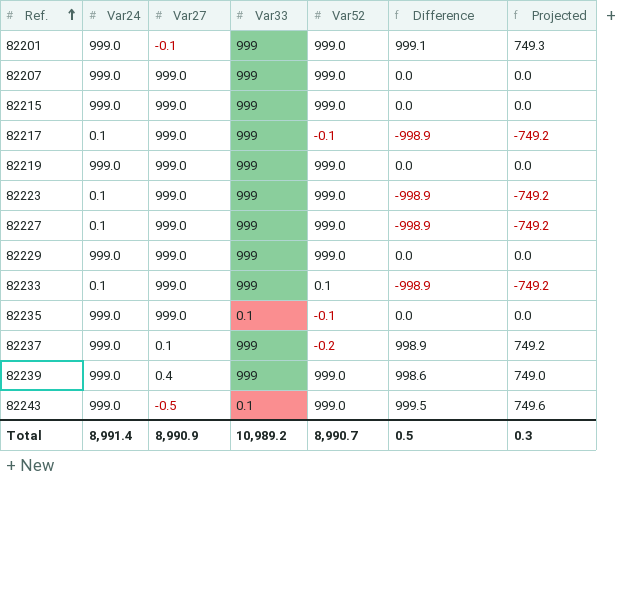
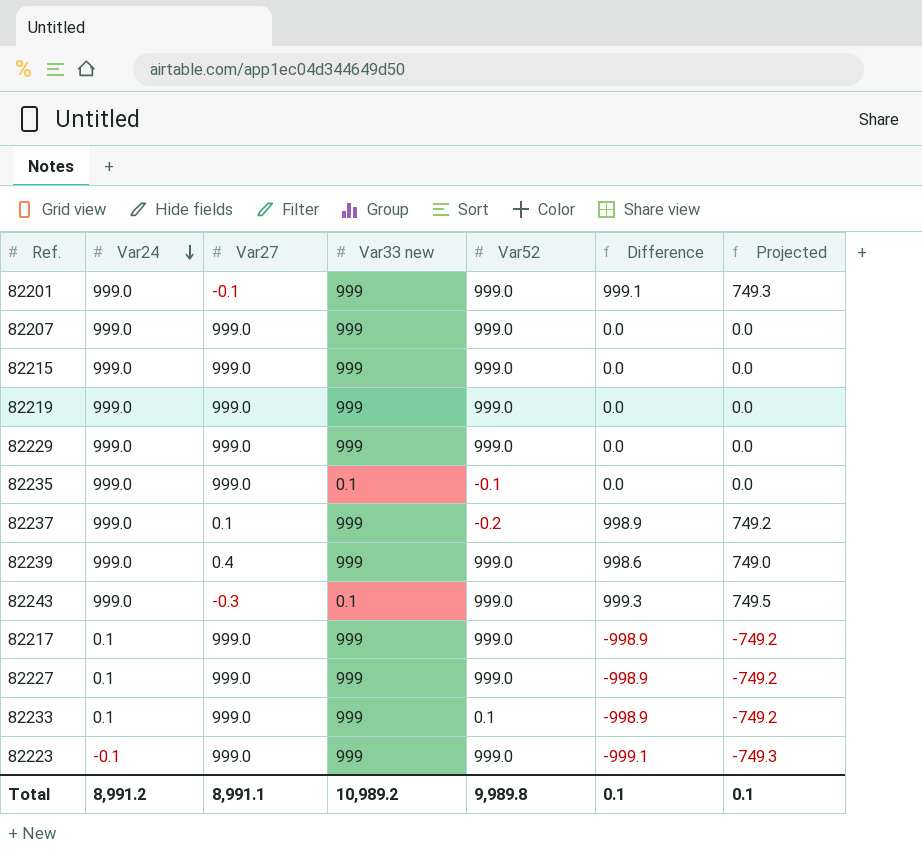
row order: Ref. ascending -> Var24 descending
column name: Var33 -> Var33 new
82243 | Var27: -0.5 -> -0.3
82243 | Difference: 999.5 -> 999.3
82243 | Projected: 749.6 -> 749.5
82217 | Var52: -0.1 -> 999.0
82223 | Var24: 0.1 -> -0.1
82223 | Difference: -998.9 -> -999.1
82223 | Projected: -749.2 -> -749.3
Total | Var24: 8,991.4 -> 8,991.2
Total | Var27: 8,990.9 -> 8,991.1
Total | Var52: 8,990.7 -> 9,989.8
Total | Difference: 0.5 -> 0.1
Total | Projected: 0.3 -> 0.1

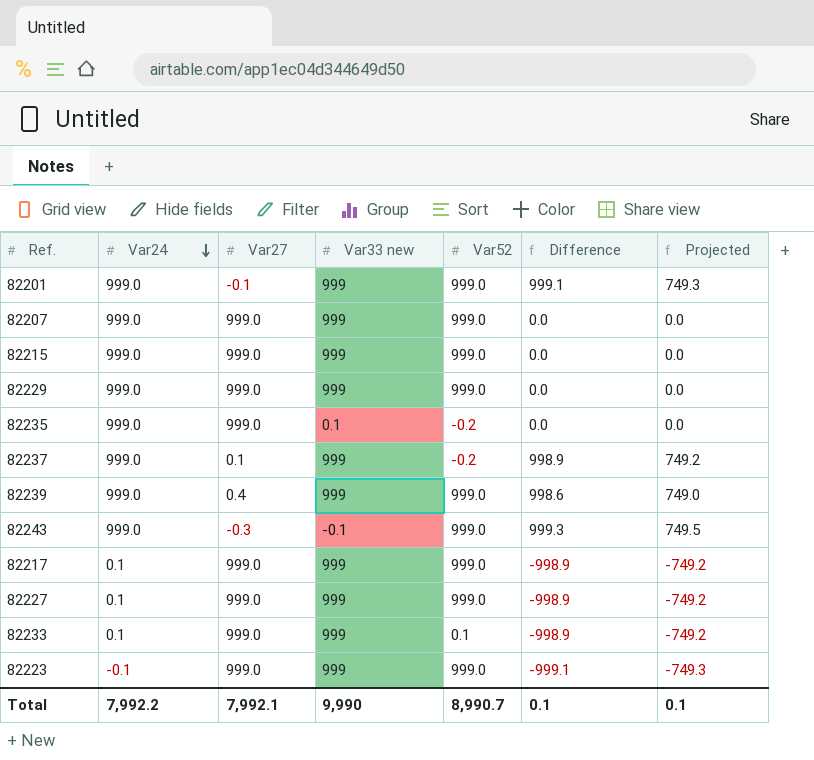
row 82219: 999.0 | 999.0 | 999 | 999.0 | 0.0 | 0.0 -> none
82235 | Var52: -0.1 -> -0.2
82243 | Var33 new: 0.1 -> -0.1
Total | Var24: 8,991.2 -> 7,992.2
Total | Var27: 8,991.1 -> 7,992.1
Total | Var33 new: 10,989.2 -> 9,990
Total | Var52: 9,989.8 -> 8,990.7

